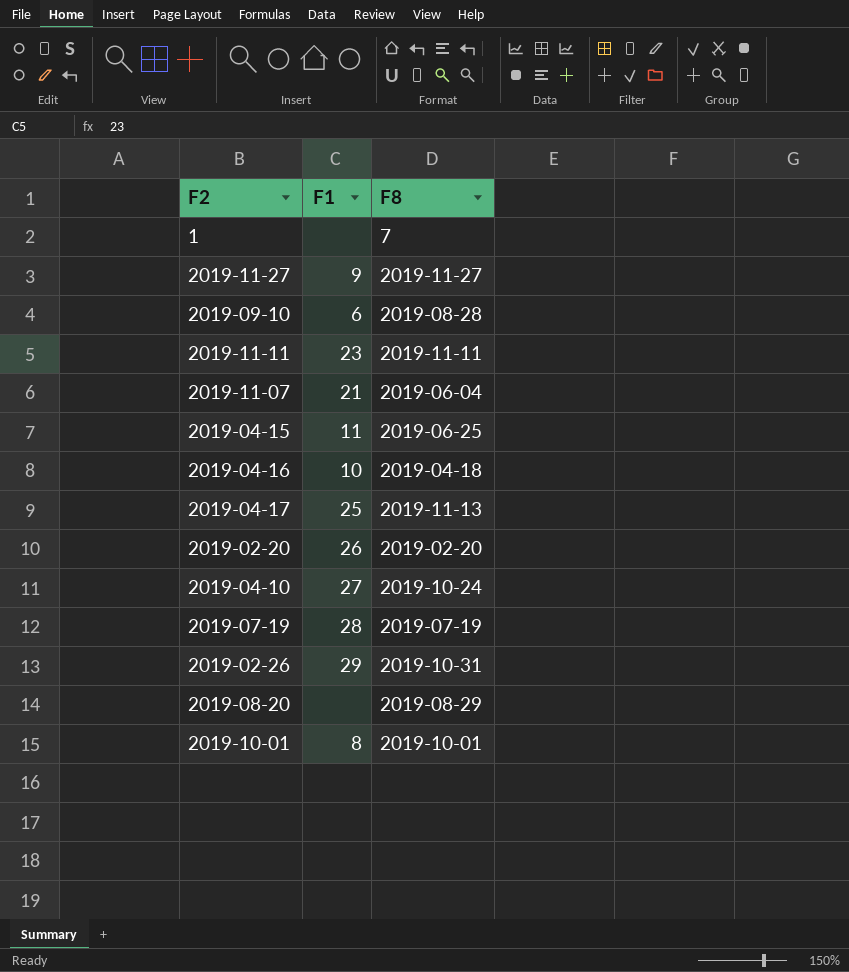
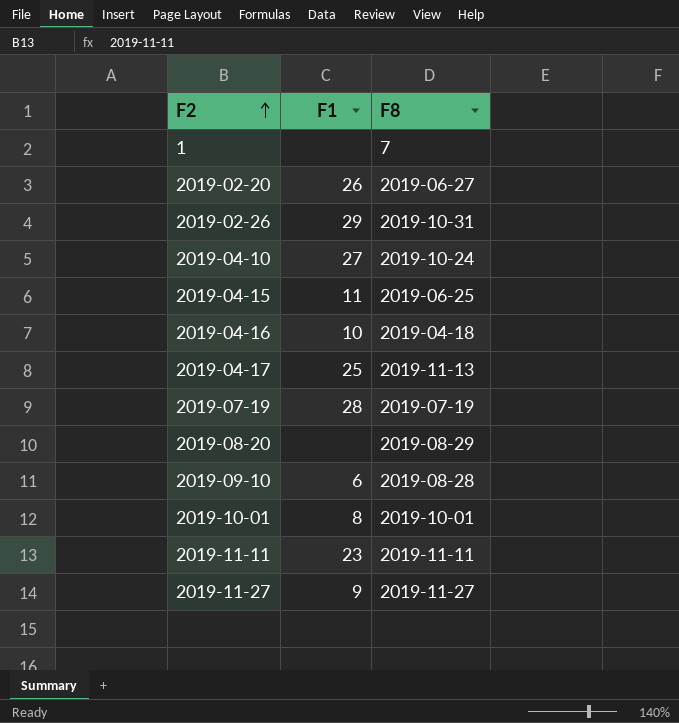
row order: none -> F2 ascending
row 2019-11-07: 21 | 2019-06-04 -> none
2019-02-20 | F8: 2019-02-20 -> 2019-06-27

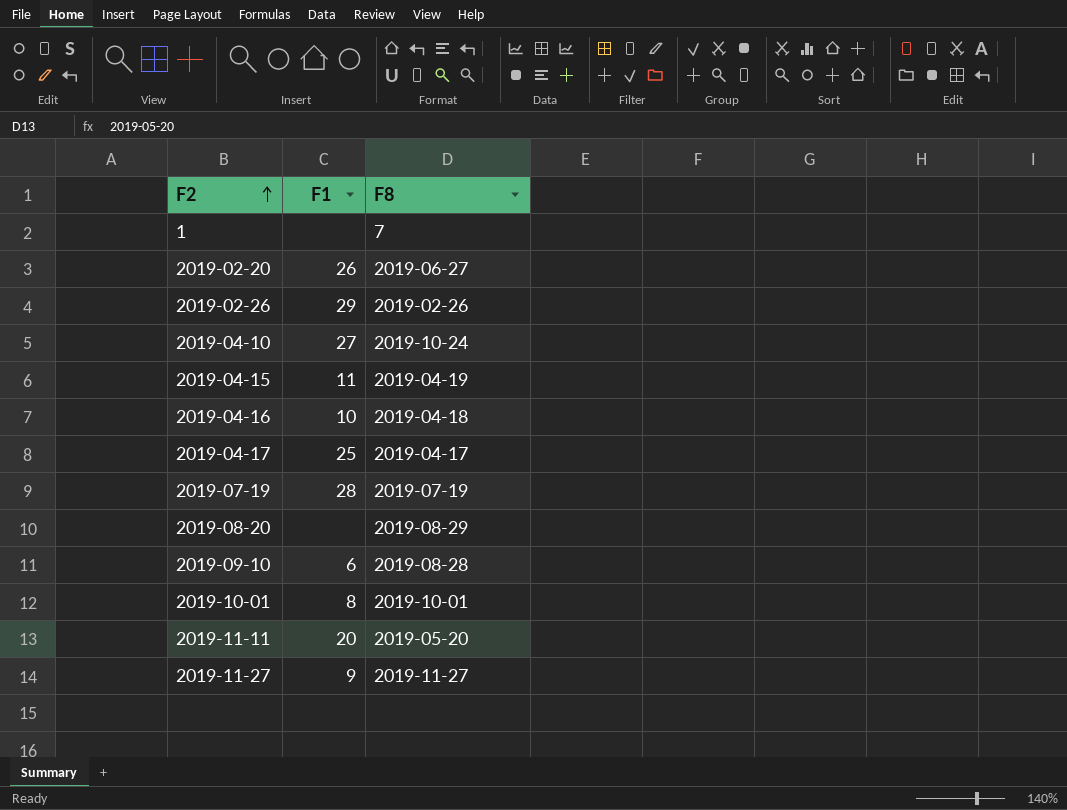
2019-02-26 | F8: 2019-10-31 -> 2019-02-26
2019-04-15 | F8: 2019-06-25 -> 2019-04-19
2019-04-17 | F8: 2019-11-13 -> 2019-04-17
2019-11-11 | F1: 23 -> 20
2019-11-11 | F8: 2019-11-11 -> 2019-05-20

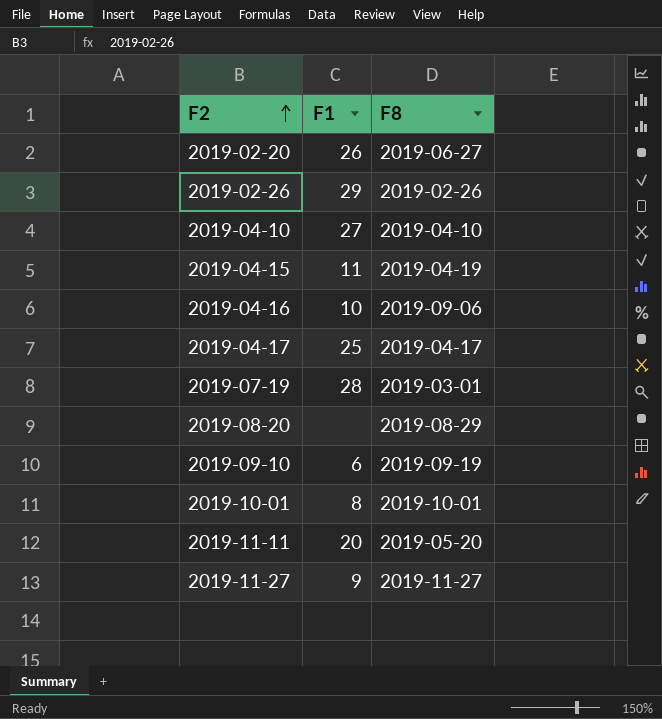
row 1: none | 7 -> none
2019-04-10 | F8: 2019-10-24 -> 2019-04-10
2019-04-16 | F8: 2019-04-18 -> 2019-09-06
2019-07-19 | F8: 2019-07-19 -> 2019-03-01
2019-09-10 | F8: 2019-08-28 -> 2019-09-19

